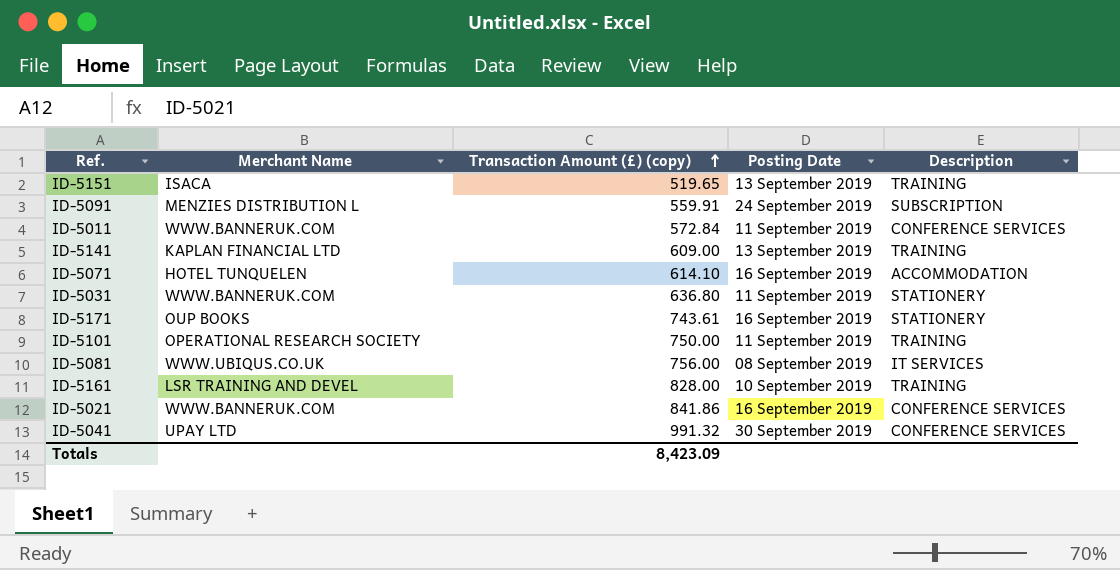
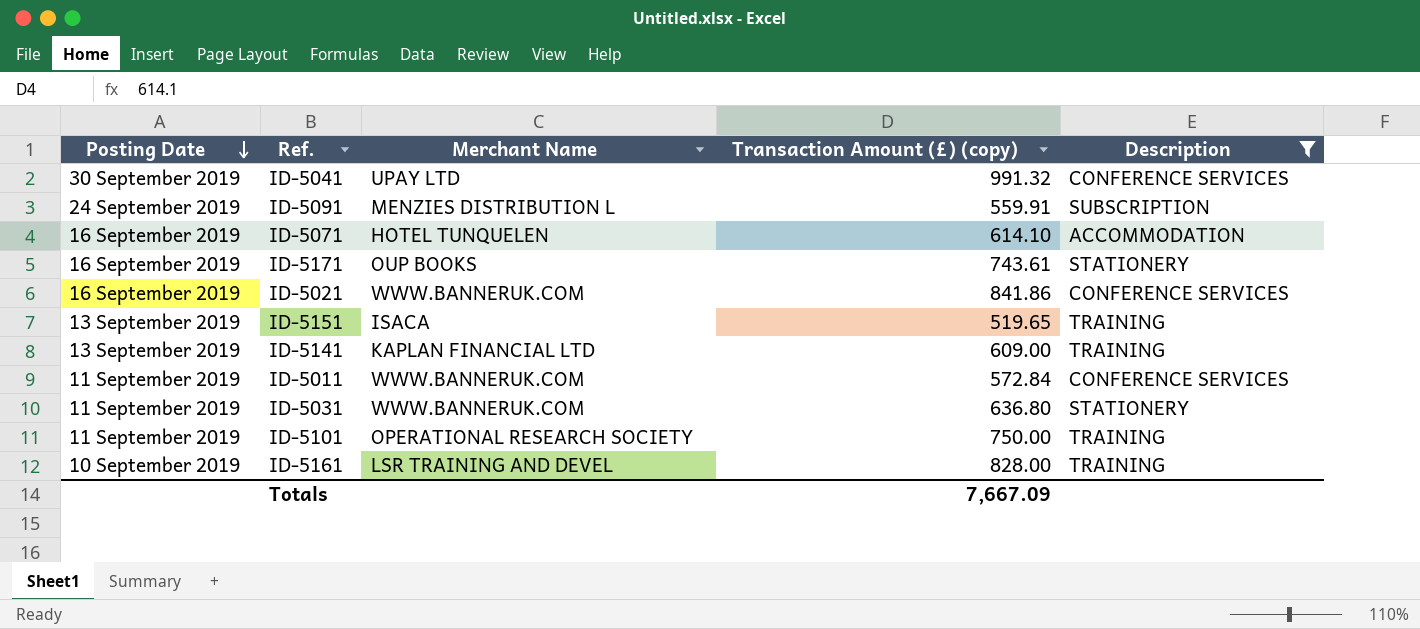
filter: none -> Description != IT SERVICES
row order: Transaction Amount (£) (copy) ascending -> Posting Date descending
column Posting Date | position: 4 -> 1
Totals | Transaction Amount (£) (copy): 8,423.09 -> 7,667.09

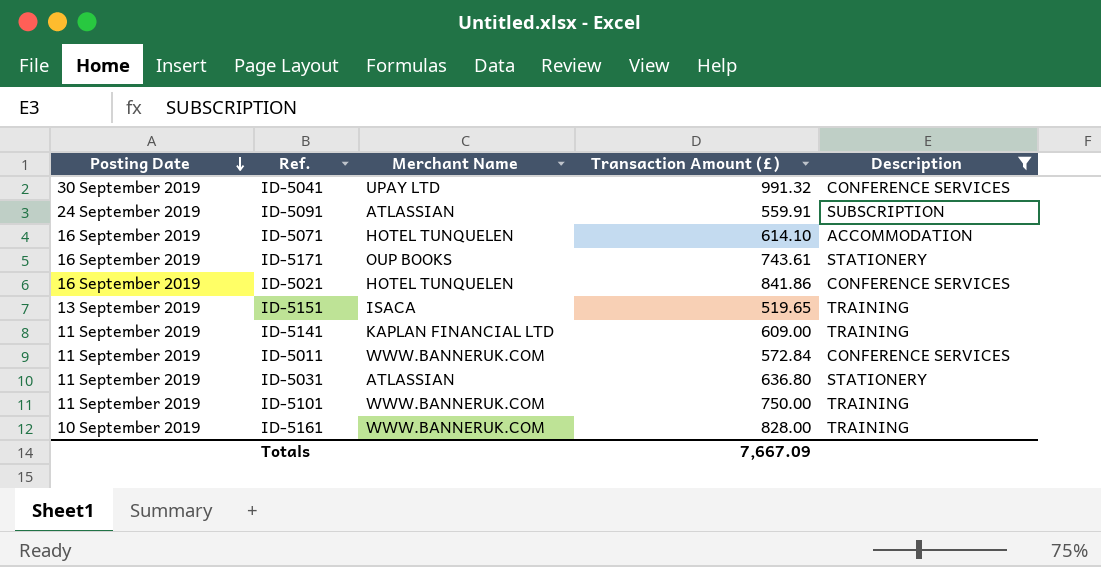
column name: Transaction Amount (£) (copy) -> Transaction Amount (£)
ID-5091 | Merchant Name: MENZIES DISTRIBUTION L -> ATLASSIAN
ID-5021 | Merchant Name: WWW.BANNERUK.COM -> HOTEL TUNQUELEN
ID-5141 | Posting Date: 13 September 2019 -> 11 September 2019
ID-5031 | Merchant Name: WWW.BANNERUK.COM -> ATLASSIAN
ID-5101 | Merchant Name: OPERATIONAL RESEARCH SOCIETY -> WWW.BANNERUK.COM
ID-5161 | Merchant Name: LSR TRAINING AND DEVEL -> WWW.BANNERUK.COM

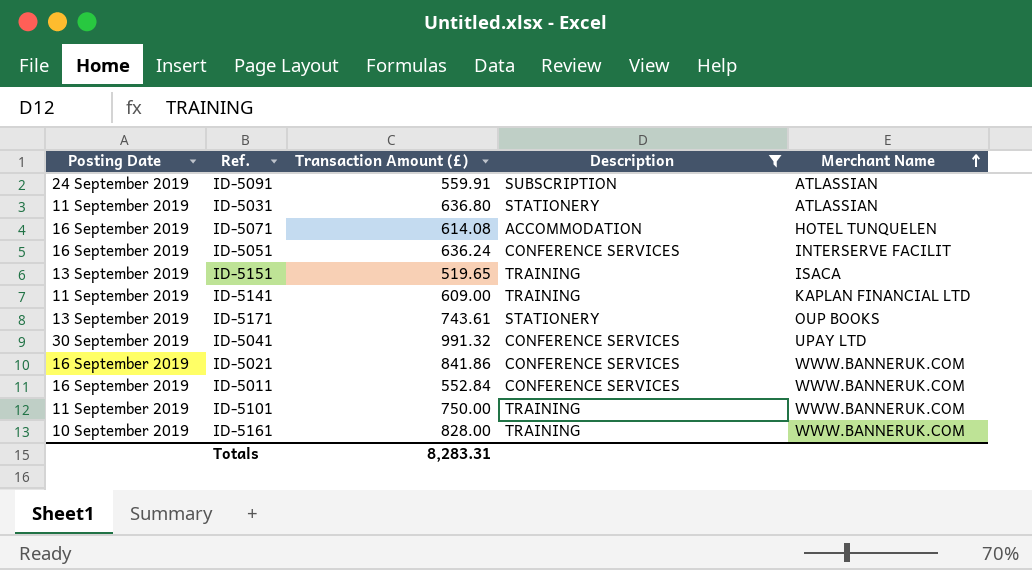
row order: Posting Date descending -> Merchant Name ascending
column Merchant Name | position: 3 -> 5
ID-5071 | Transaction Amount (£): 614.10 -> 614.08
row ID-5051: none -> 16 September 2019 | 636.24 | CONFERENCE SERVICES | INTERSERVE FACILIT
ID-5171 | Posting Date: 16 September 2019 -> 13 September 2019
ID-5021 | Merchant Name: HOTEL TUNQUELEN -> WWW.BANNERUK.COM
ID-5011 | Posting Date: 11 September 2019 -> 16 September 2019
ID-5011 | Transaction Amount (£): 572.84 -> 552.84
Totals | Transaction Amount (£): 7,667.09 -> 8,283.31

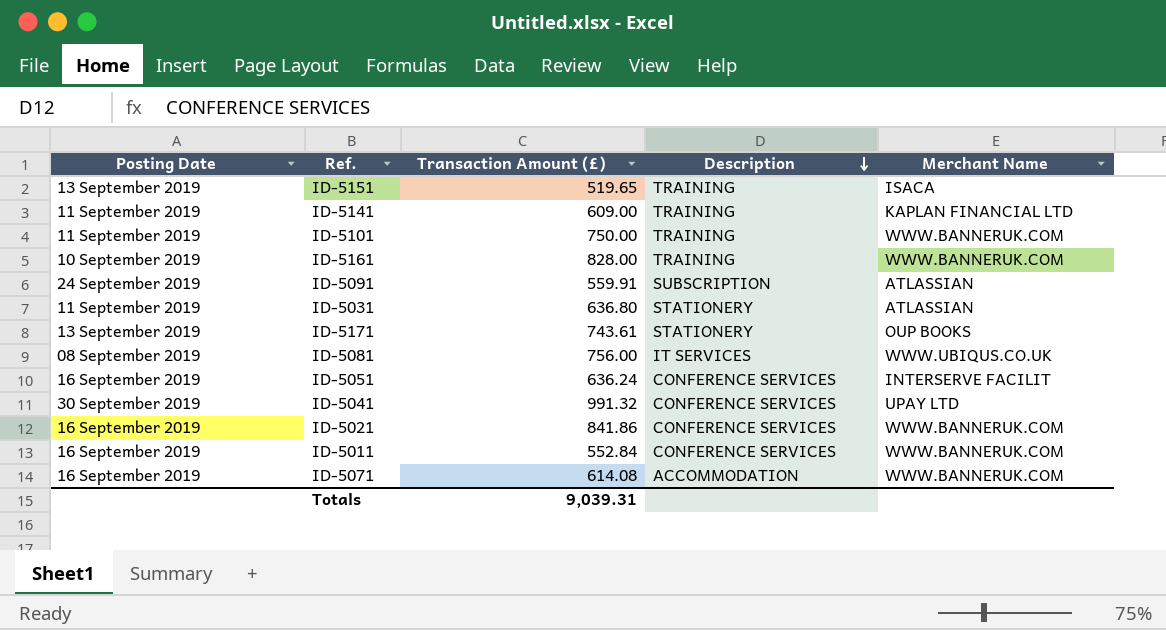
filter: Description != IT SERVICES -> none
row order: Merchant Name ascending -> Description descending
ID-5071 | Merchant Name: HOTEL TUNQUELEN -> WWW.BANNERUK.COM
Totals | Transaction Amount (£): 8,283.31 -> 9,039.31

